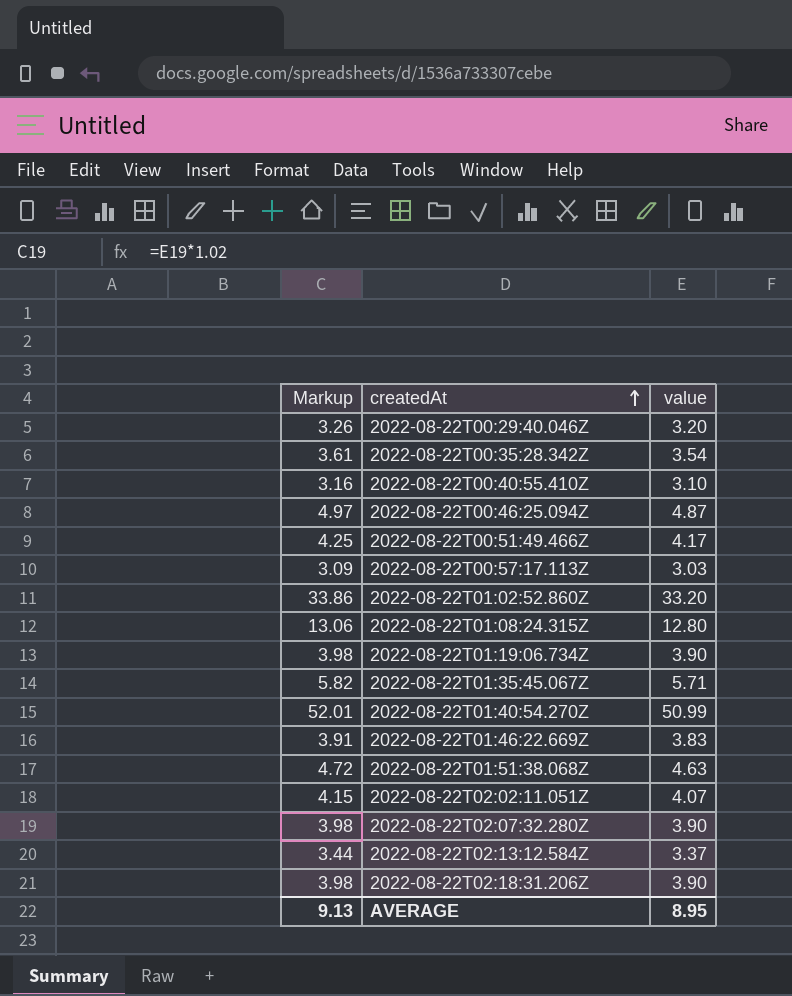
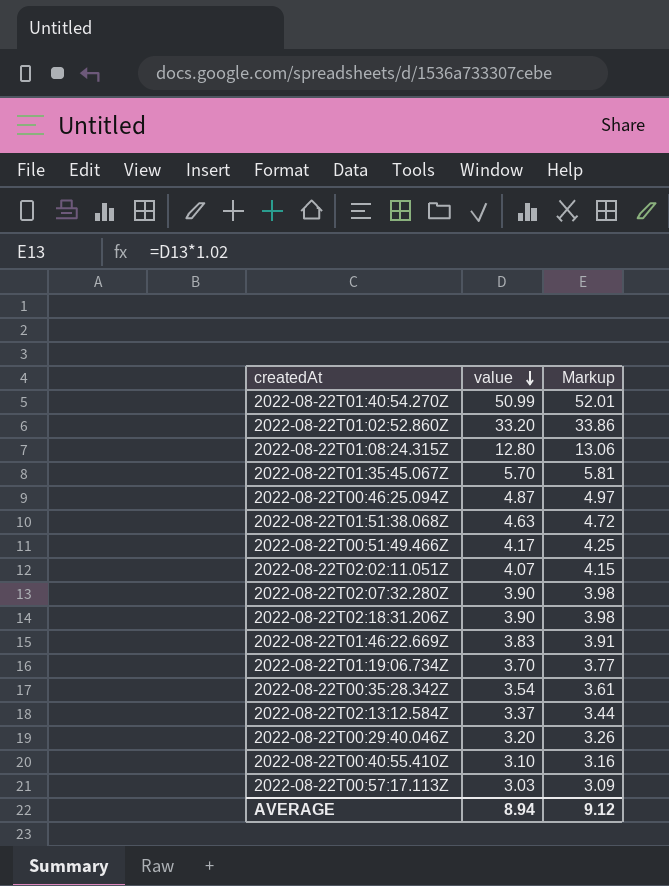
row order: createdAt ascending -> value descending
column Markup | position: 1 -> 3
2022-08-22T01:35:45.067Z | value: 5.71 -> 5.70
2022-08-22T01:35:45.067Z | Markup: 5.82 -> 5.81
2022-08-22T01:19:06.734Z | value: 3.90 -> 3.70
2022-08-22T01:19:06.734Z | Markup: 3.98 -> 3.77
AVERAGE | value: 8.95 -> 8.94
AVERAGE | Markup: 9.13 -> 9.12

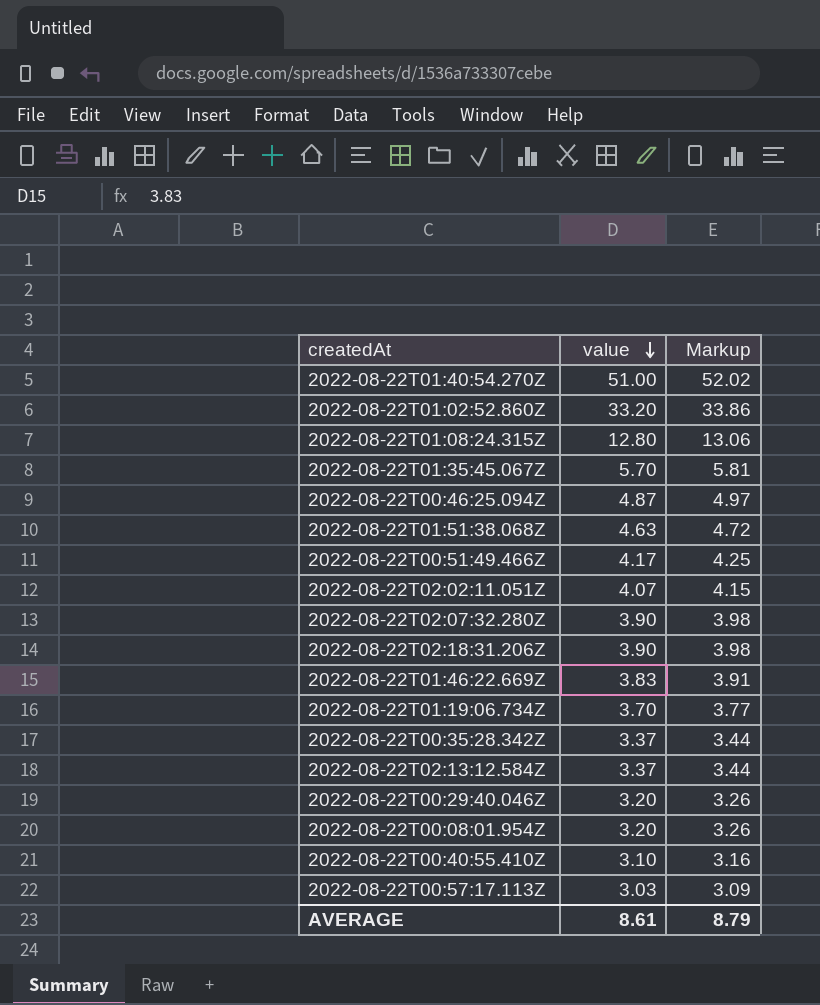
2022-08-22T01:40:54.270Z | value: 50.99 -> 51.00
2022-08-22T01:40:54.270Z | Markup: 52.01 -> 52.02
2022-08-22T00:35:28.342Z | value: 3.54 -> 3.37
2022-08-22T00:35:28.342Z | Markup: 3.61 -> 3.44
row 2022-08-22T00:08:01.954Z: none -> 3.20 | 3.26
AVERAGE | value: 8.94 -> 8.61
AVERAGE | Markup: 9.12 -> 8.79

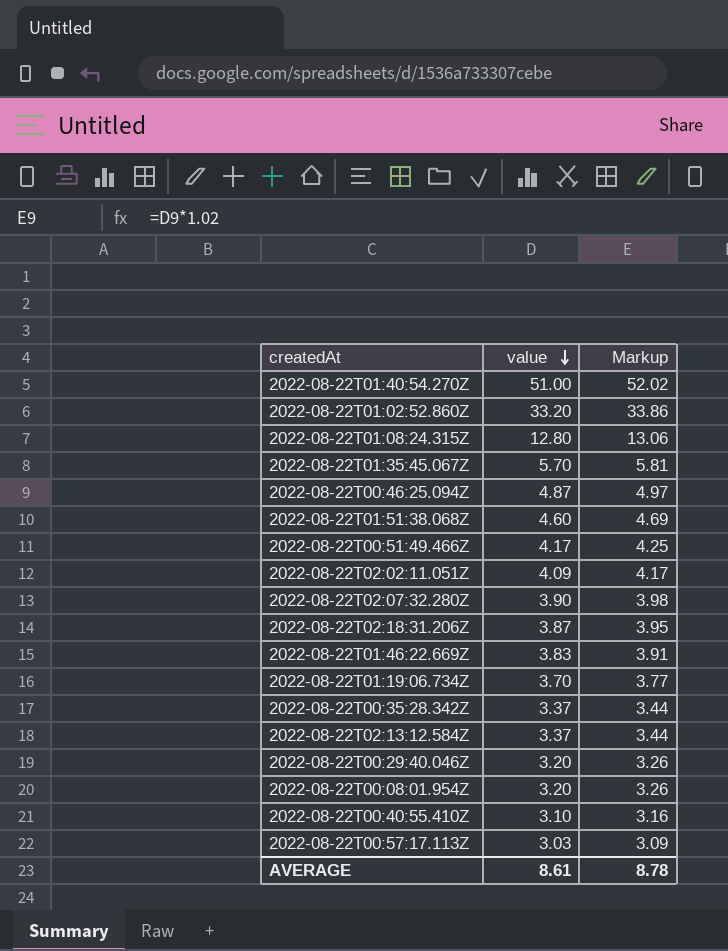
2022-08-22T01:51:38.068Z | value: 4.63 -> 4.60
2022-08-22T01:51:38.068Z | Markup: 4.72 -> 4.69
2022-08-22T02:02:11.051Z | value: 4.07 -> 4.09
2022-08-22T02:02:11.051Z | Markup: 4.15 -> 4.17
2022-08-22T02:18:31.206Z | value: 3.90 -> 3.87
2022-08-22T02:18:31.206Z | Markup: 3.98 -> 3.95
AVERAGE | Markup: 8.79 -> 8.78

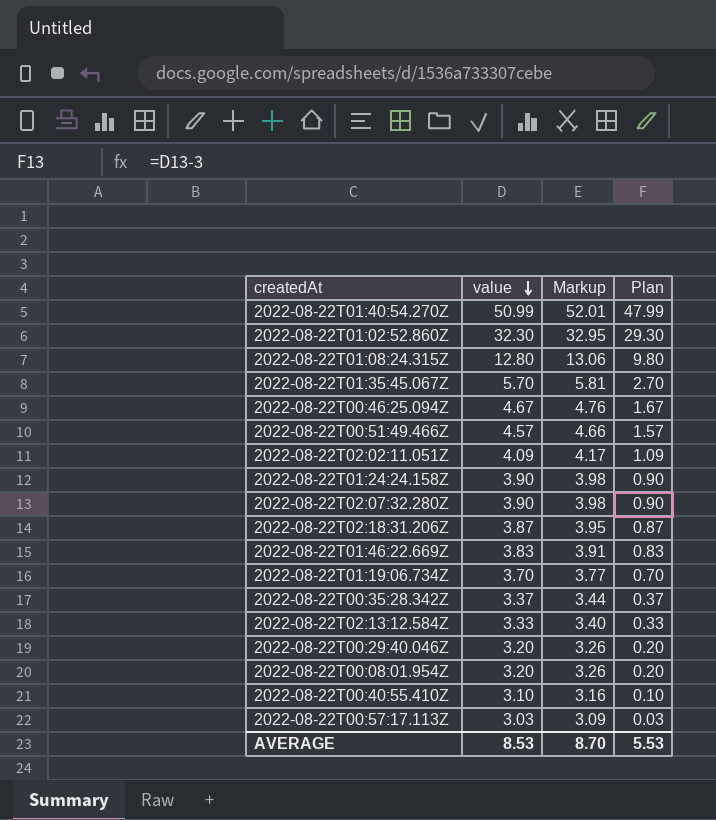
column Plan | formula: none -> [value] - 3
row 2022-08-22T01:51:38.068Z: 4.60 | 4.69 -> none
2022-08-22T01:40:54.270Z | value: 51.00 -> 50.99
2022-08-22T01:40:54.270Z | Markup: 52.02 -> 52.01
2022-08-22T01:02:52.860Z | value: 33.20 -> 32.30
2022-08-22T01:02:52.860Z | Markup: 33.86 -> 32.95
2022-08-22T00:46:25.094Z | value: 4.87 -> 4.67
2022-08-22T00:46:25.094Z | Markup: 4.97 -> 4.76
2022-08-22T00:51:49.466Z | value: 4.17 -> 4.57
2022-08-22T00:51:49.466Z | Markup: 4.25 -> 4.66
row 2022-08-22T01:24:24.158Z: none -> 3.90 | 3.98 | 0.90
2022-08-22T02:13:12.584Z | value: 3.37 -> 3.33
2022-08-22T02:13:12.584Z | Markup: 3.44 -> 3.40
AVERAGE | value: 8.61 -> 8.53
AVERAGE | Markup: 8.78 -> 8.70

